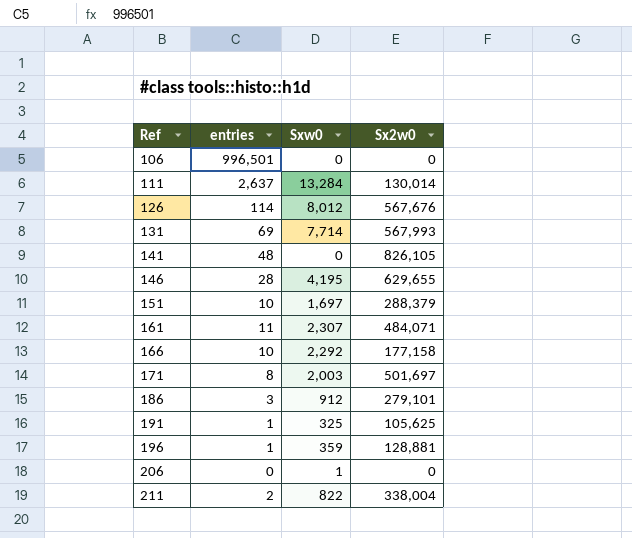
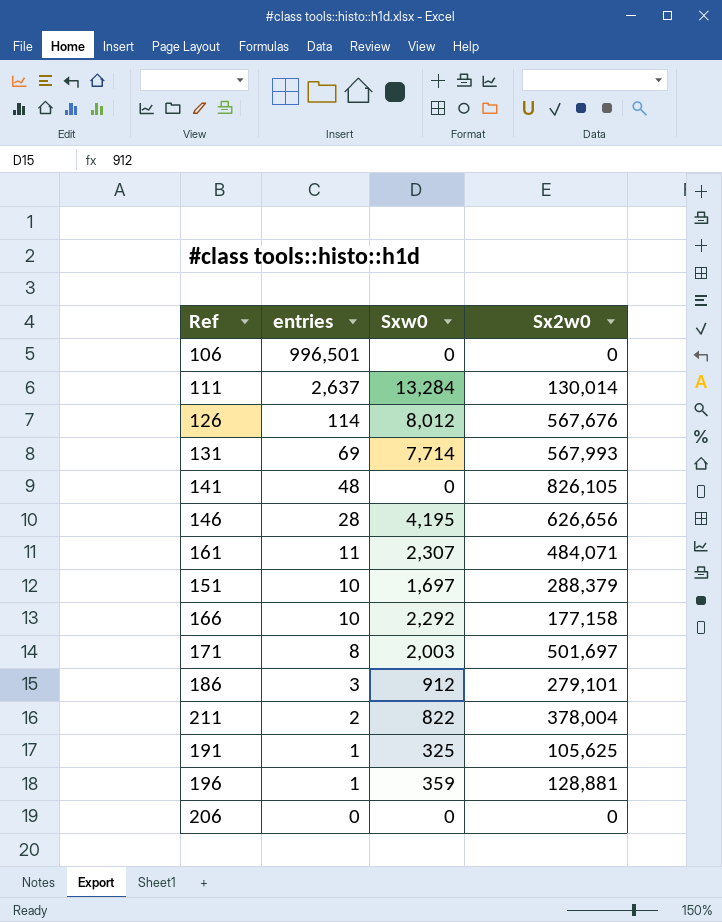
row order: Ref ascending -> entries descending
146 | Sx2w0: 629,655 -> 626,656
211 | Sx2w0: 338,004 -> 378,004
206 | Sxw0: 1 -> 0

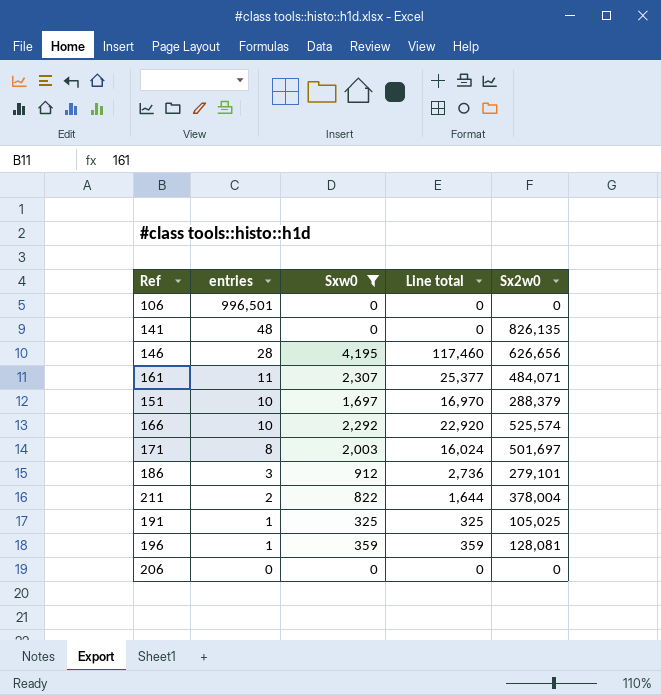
filter: none -> Sxw0 <= 4,195
column Line total | formula: none -> [entries] * [Sxw0]
141 | Sx2w0: 826,105 -> 826,135
166 | Sx2w0: 177,158 -> 525,574
191 | Sx2w0: 105,625 -> 105,025
196 | Sx2w0: 128,881 -> 128,081

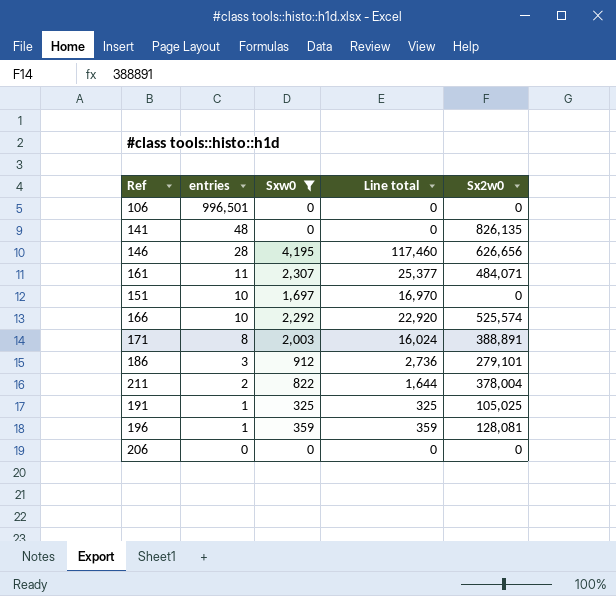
151 | Sx2w0: 288,379 -> 0
171 | Sx2w0: 501,697 -> 388,891

